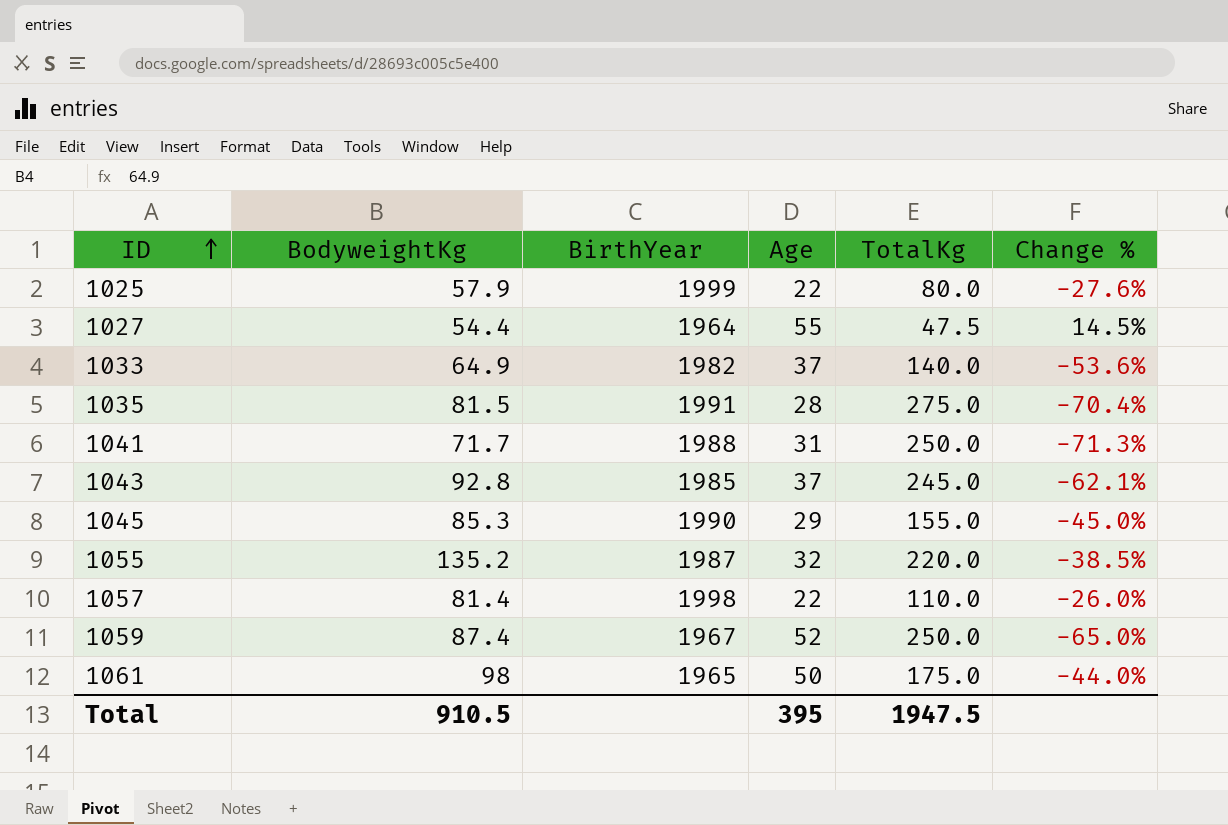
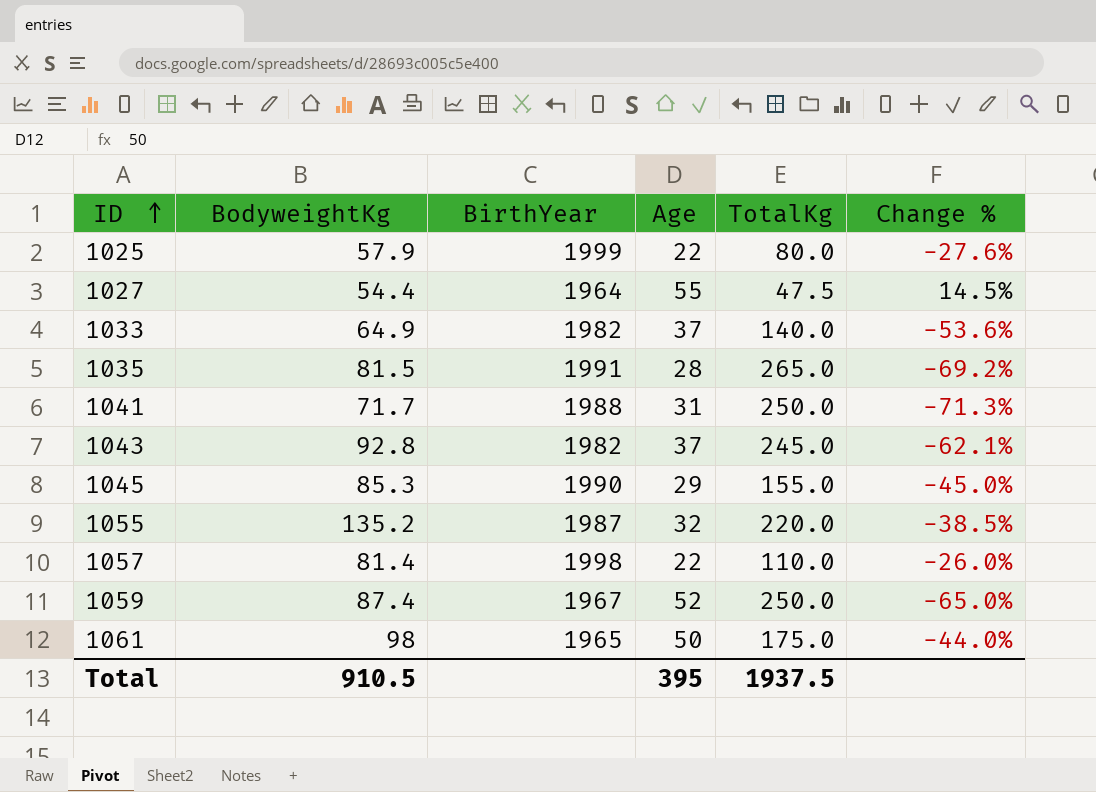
1035 | TotalKg: 275.0 -> 265.0
1035 | Change %: -70.4% -> -69.2%
1043 | BirthYear: 1985 -> 1982
Total | TotalKg: 1947.5 -> 1937.5

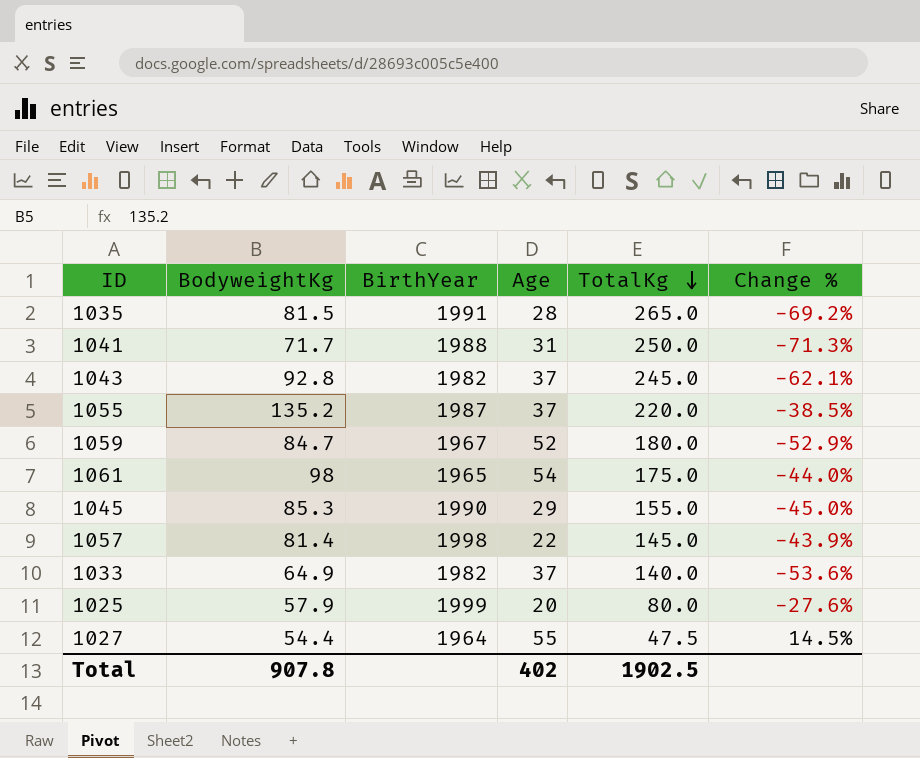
row order: ID ascending -> TotalKg descending
1055 | Age: 32 -> 37
1059 | BodyweightKg: 87.4 -> 84.7
1059 | TotalKg: 250.0 -> 180.0
1059 | Change %: -65.0% -> -52.9%
1061 | Age: 50 -> 54
1057 | TotalKg: 110.0 -> 145.0
1057 | Change %: -26.0% -> -43.9%
1025 | Age: 22 -> 20
Total | BodyweightKg: 910.5 -> 907.8
Total | Age: 395 -> 402
Total | TotalKg: 1937.5 -> 1902.5

